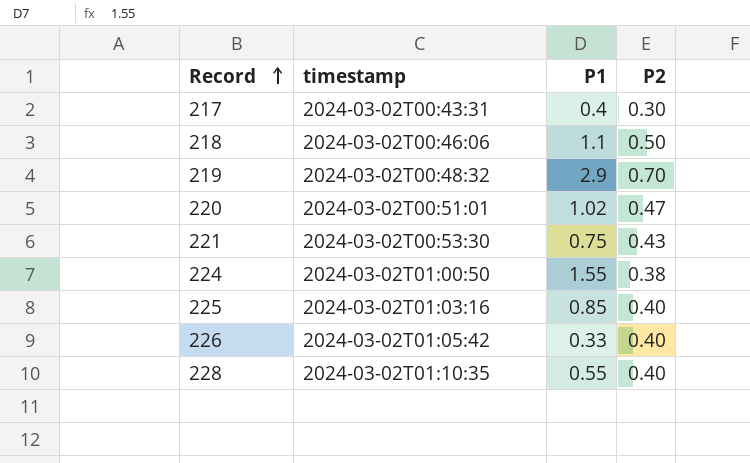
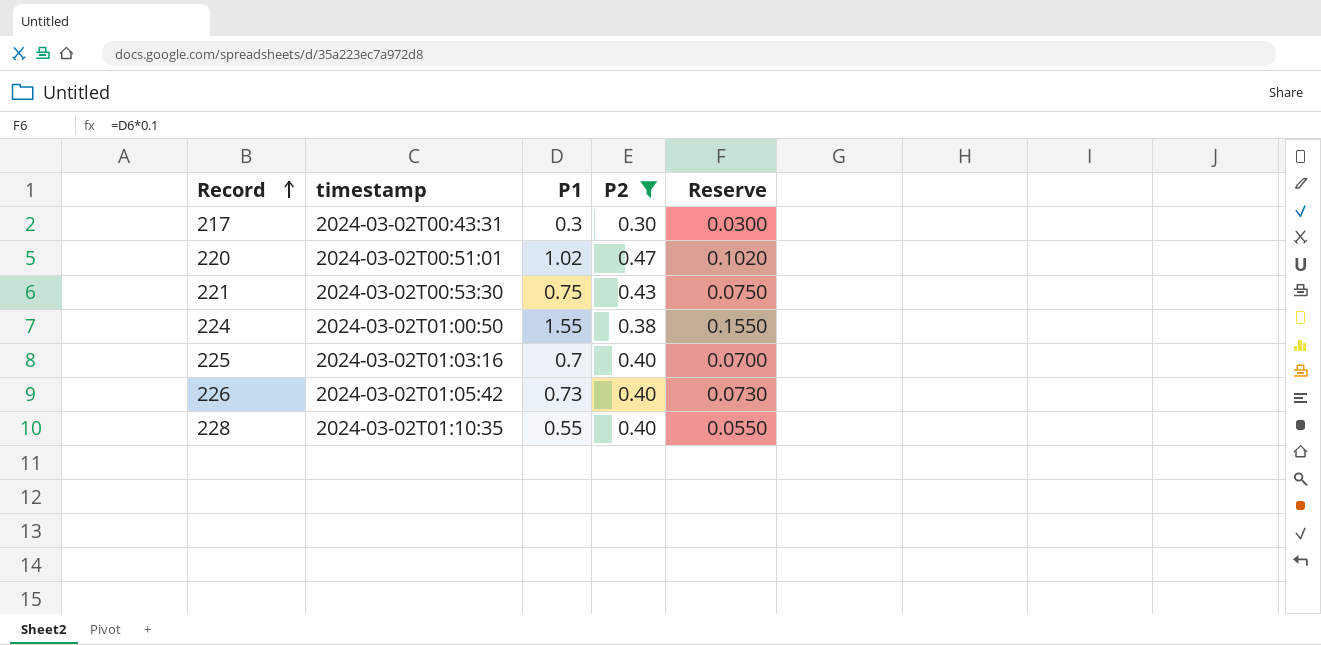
filter: none -> P2 <= 0.47
column Reserve | formula: none -> [P1] * 0.1
217 | P1: 0.4 -> 0.3
225 | P1: 0.85 -> 0.7
226 | P1: 0.33 -> 0.73

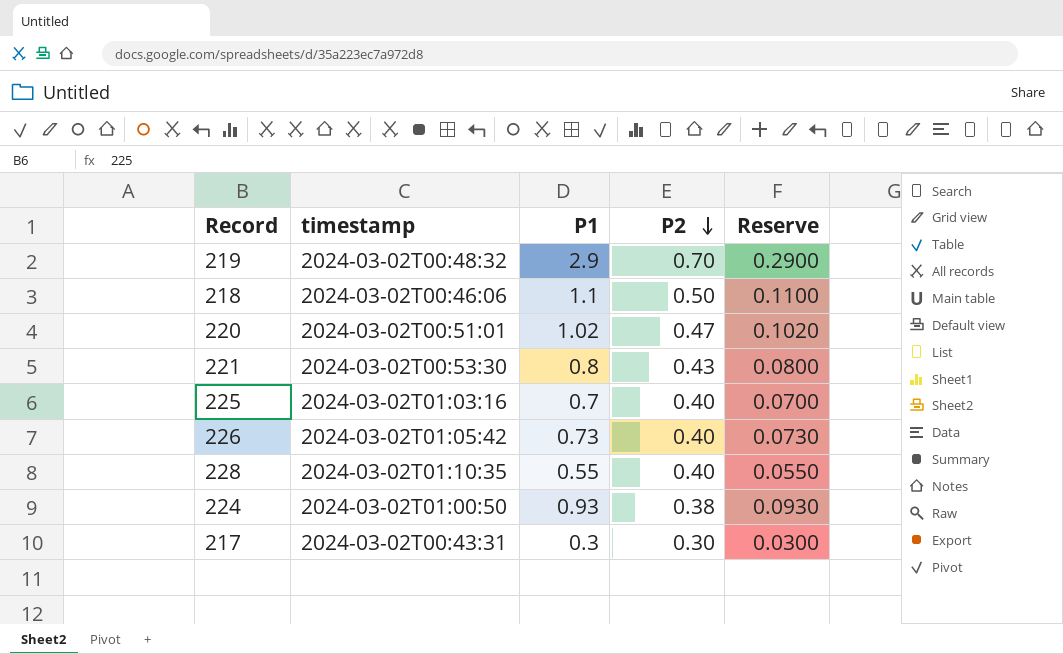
filter: P2 <= 0.47 -> none
row order: Record ascending -> P2 descending
221 | P1: 0.75 -> 0.8
221 | Reserve: 0.0750 -> 0.0800
224 | P1: 1.55 -> 0.93
224 | Reserve: 0.1550 -> 0.0930

